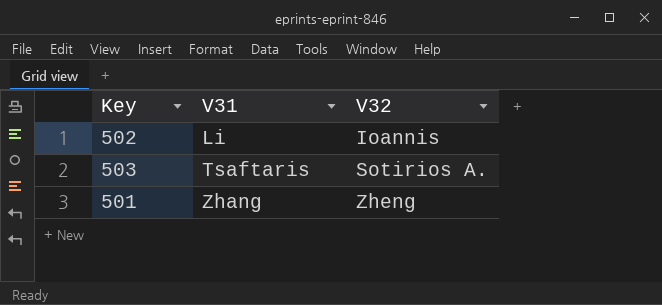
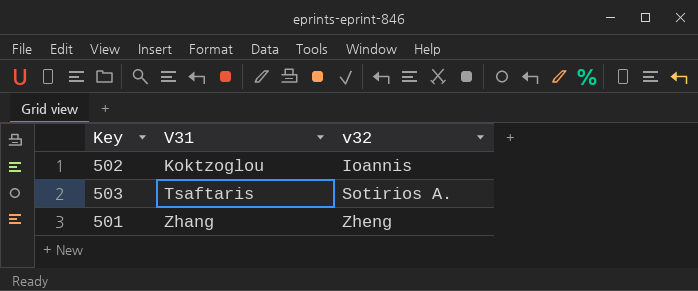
column name: V32 -> v32
502 | V31: Li -> Koktzoglou

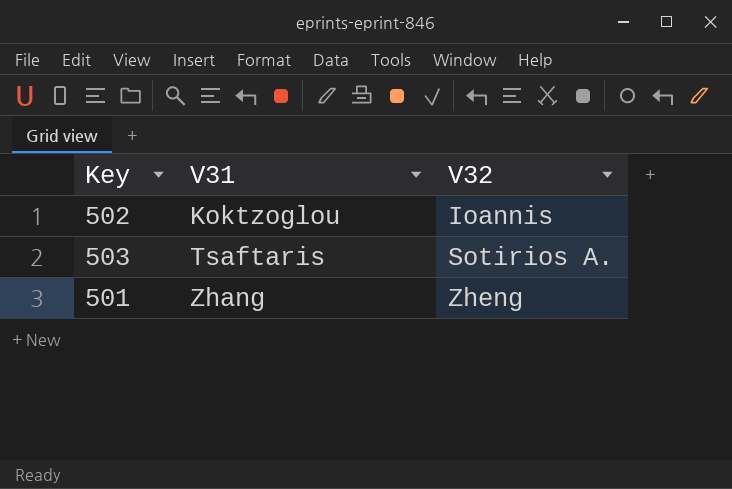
column name: v32 -> V32

